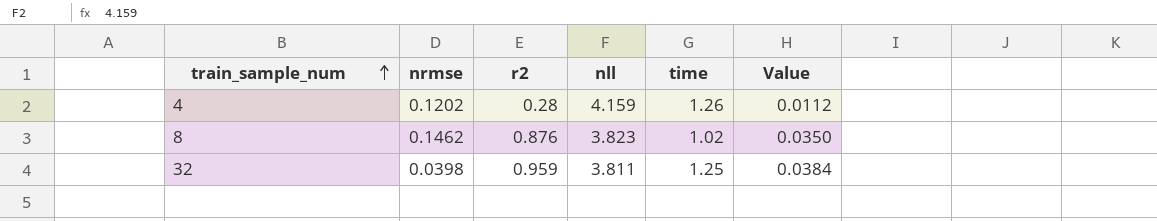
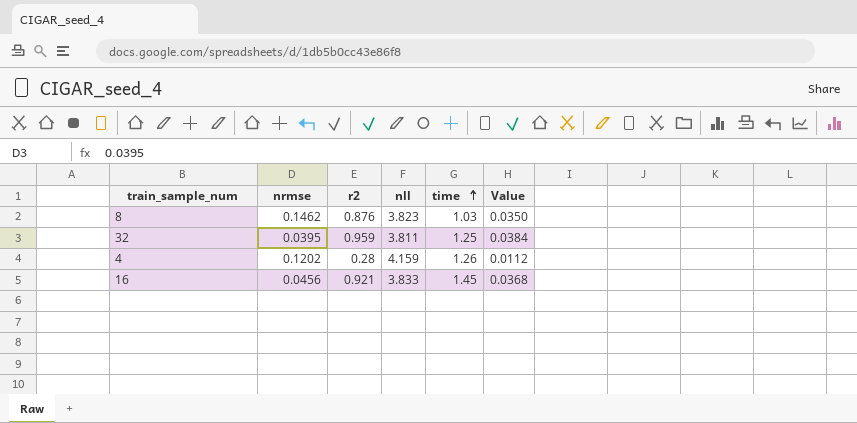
row order: train_sample_num ascending -> time ascending
8 | time: 1.02 -> 1.03
32 | nrmse: 0.0398 -> 0.0395
row 16: none -> 0.0456 | 0.921 | 3.833 | 1.45 | 0.0368

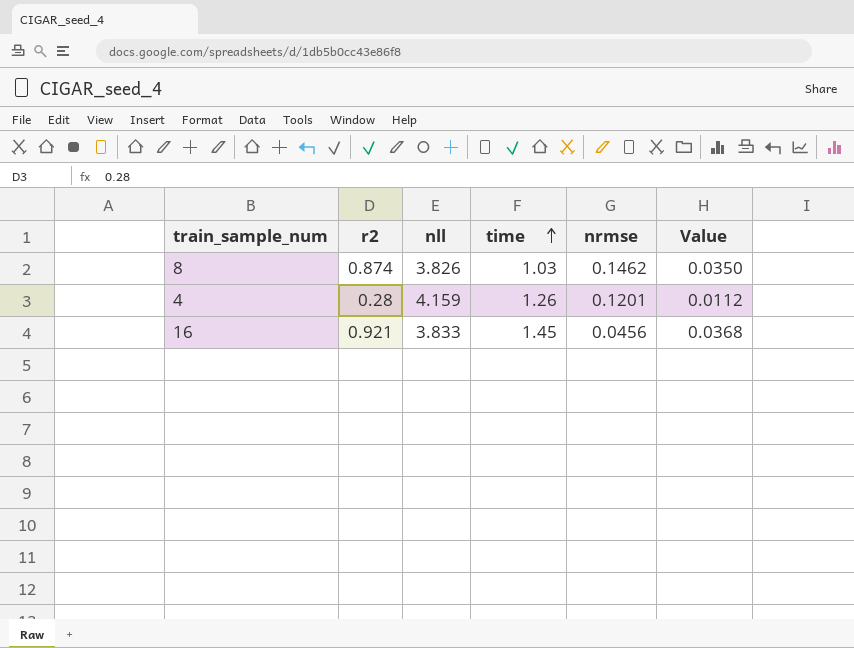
column nrmse | position: 2 -> 5
row 32: 0.0395 | 0.959 | 3.811 | 1.25 | 0.0384 -> none
8 | r2: 0.876 -> 0.874
8 | nll: 3.823 -> 3.826
4 | nrmse: 0.1202 -> 0.1201

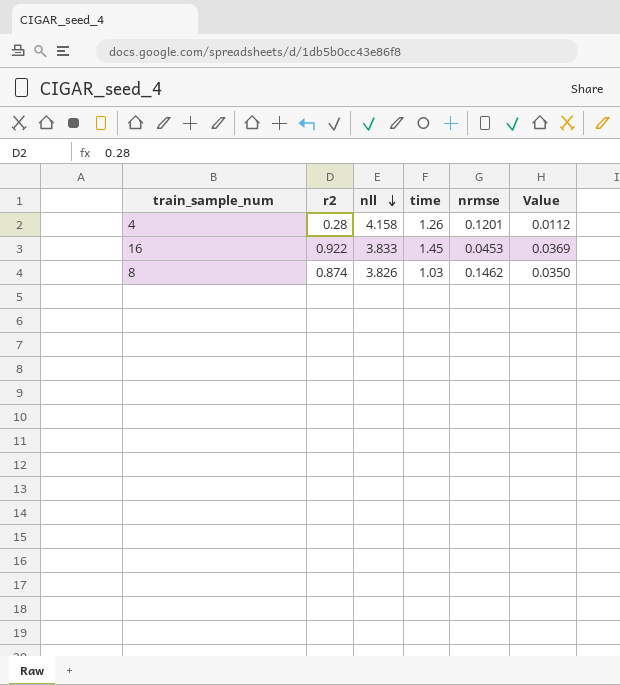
row order: time ascending -> nll descending
4 | nll: 4.159 -> 4.158
16 | r2: 0.921 -> 0.922
16 | nrmse: 0.0456 -> 0.0453
16 | Value: 0.0368 -> 0.0369

